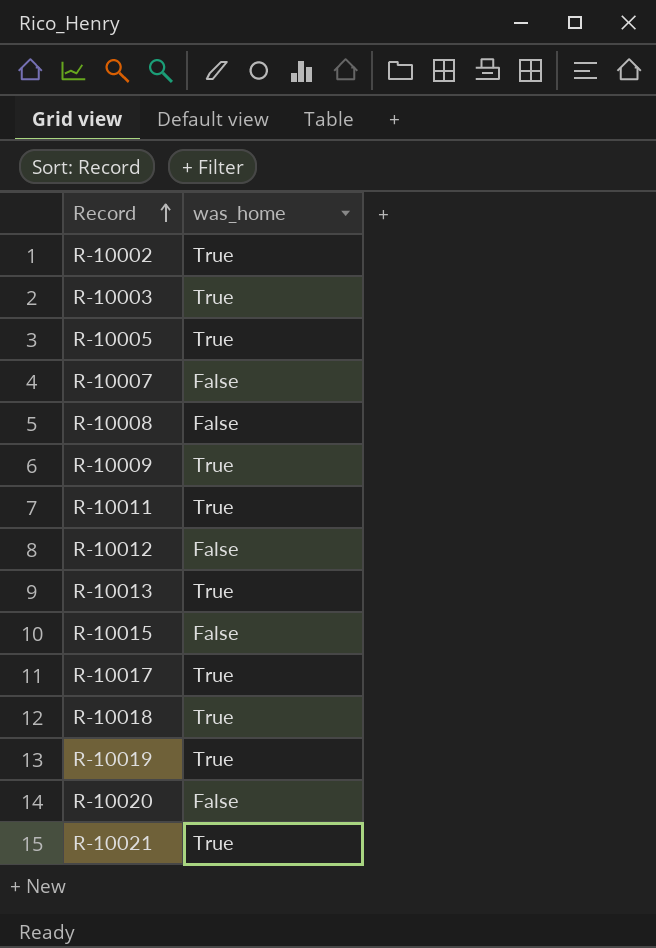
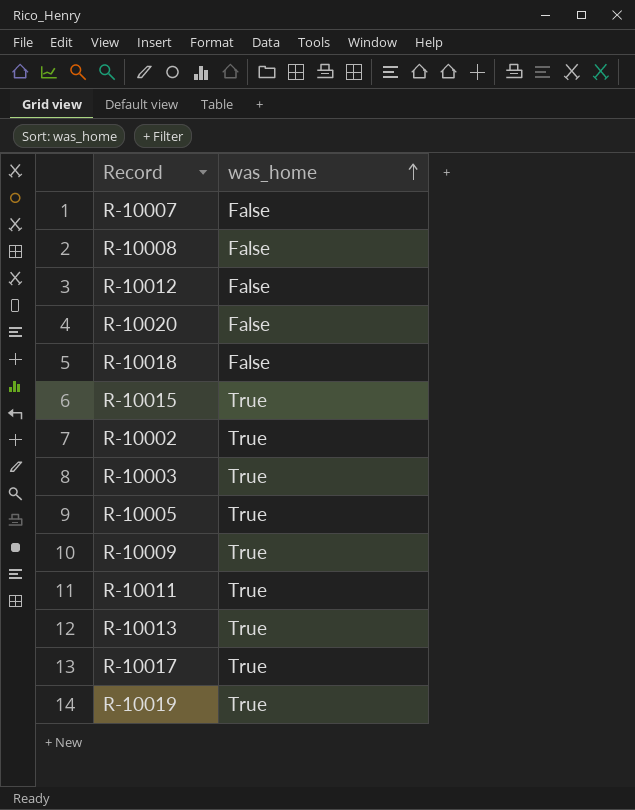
row order: Record ascending -> was_home ascending
row R-10021: True -> none
R-10018 | was_home: True -> False
R-10015 | was_home: False -> True

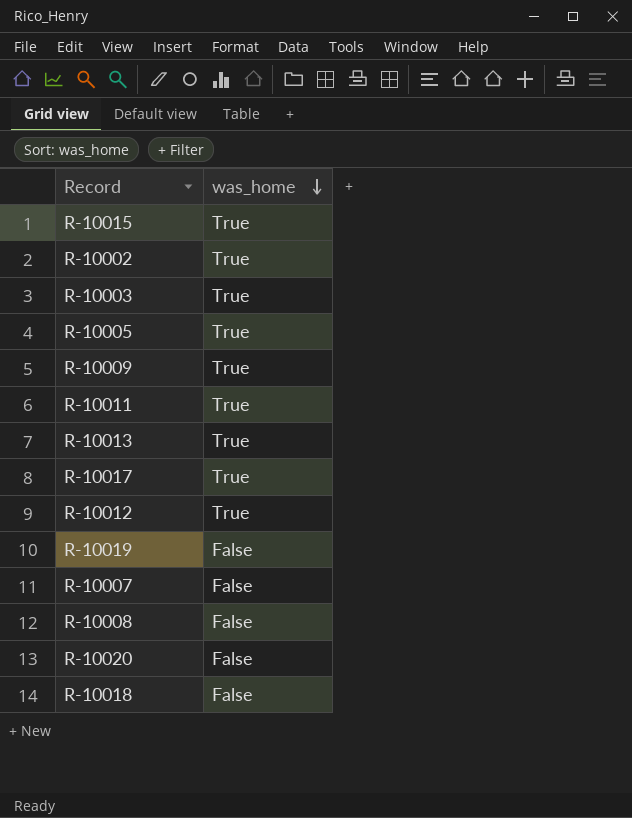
row order: was_home ascending -> was_home descending
R-10012 | was_home: False -> True
R-10019 | was_home: True -> False

